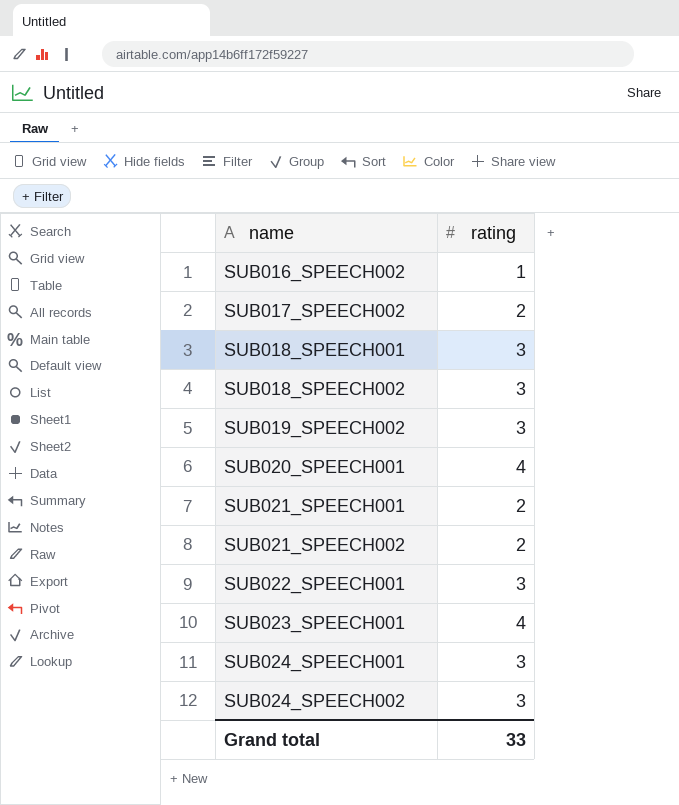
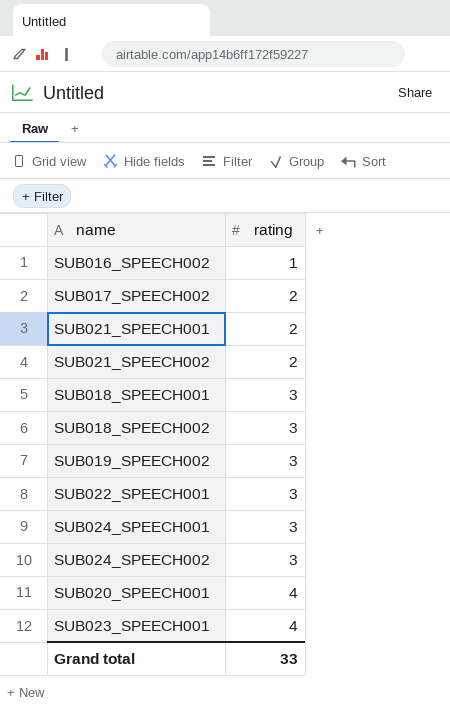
row order: name ascending -> rating ascending

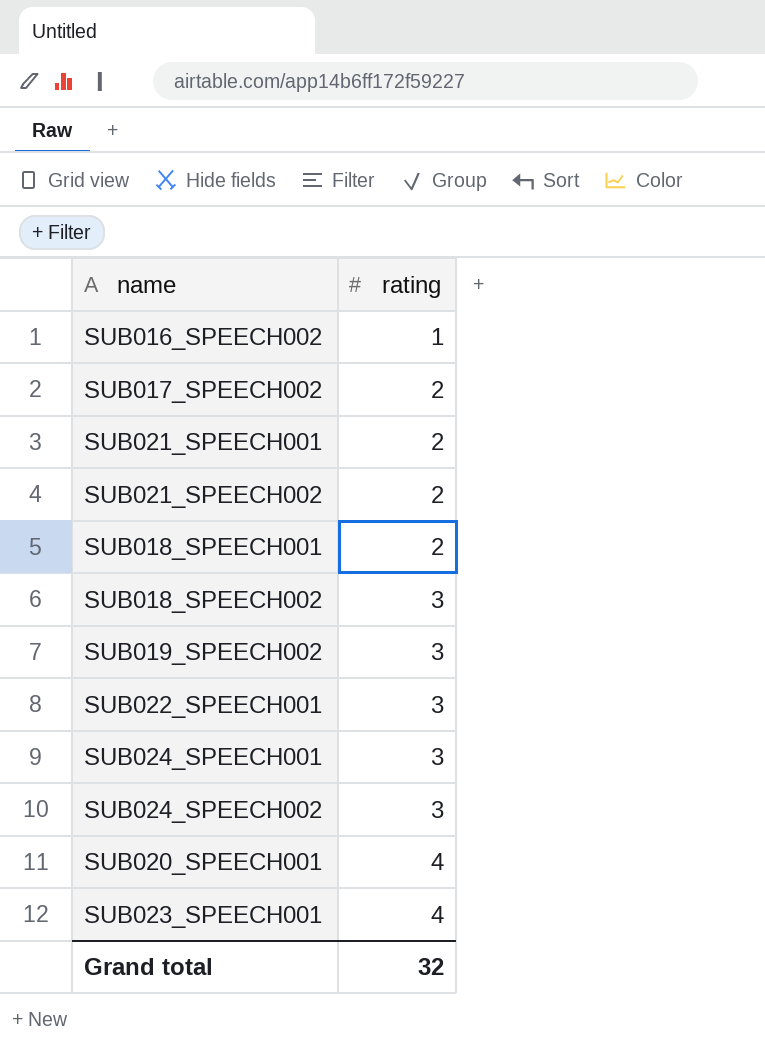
SUB018_SPEECH001 | rating: 3 -> 2
Grand total | rating: 33 -> 32

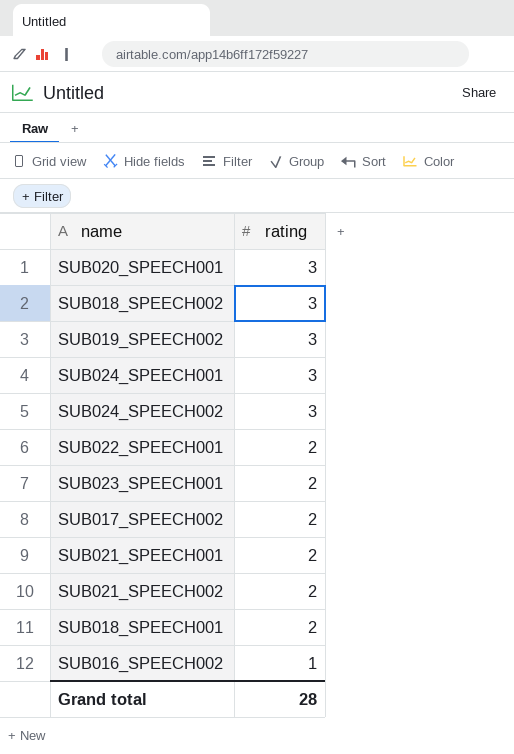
row order: rating ascending -> rating descending
SUB020_SPEECH001 | rating: 4 -> 3
SUB022_SPEECH001 | rating: 3 -> 2
SUB023_SPEECH001 | rating: 4 -> 2
Grand total | rating: 32 -> 28

